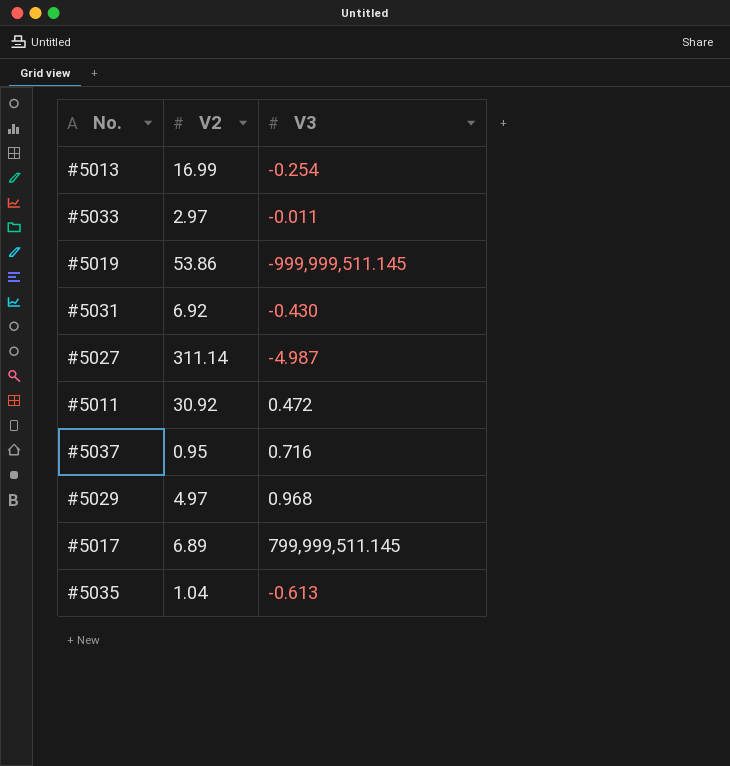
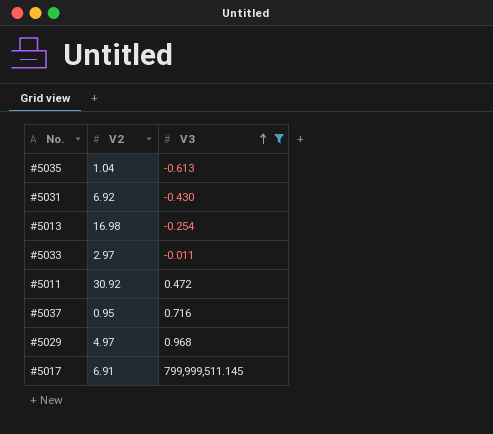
filter: none -> V3 >= -0.613
row order: none -> V3 ascending
#5013 | V2: 16.99 -> 16.98
#5017 | V2: 6.89 -> 6.91

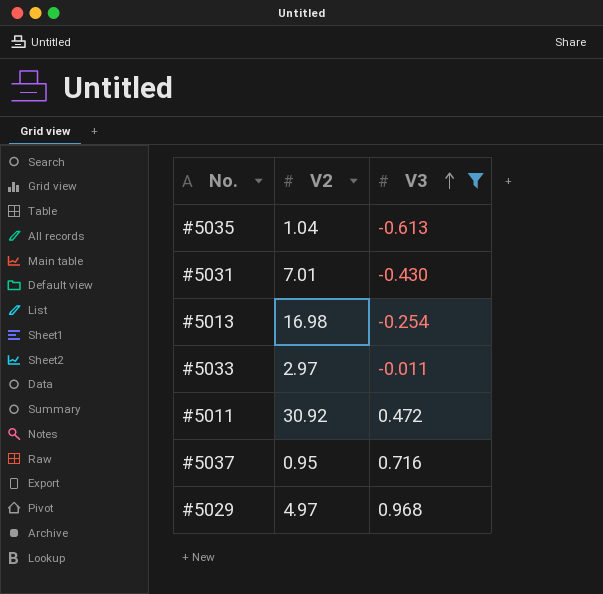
row #5017: 6.91 | 799,999,511.145 -> none
#5031 | V2: 6.92 -> 7.01

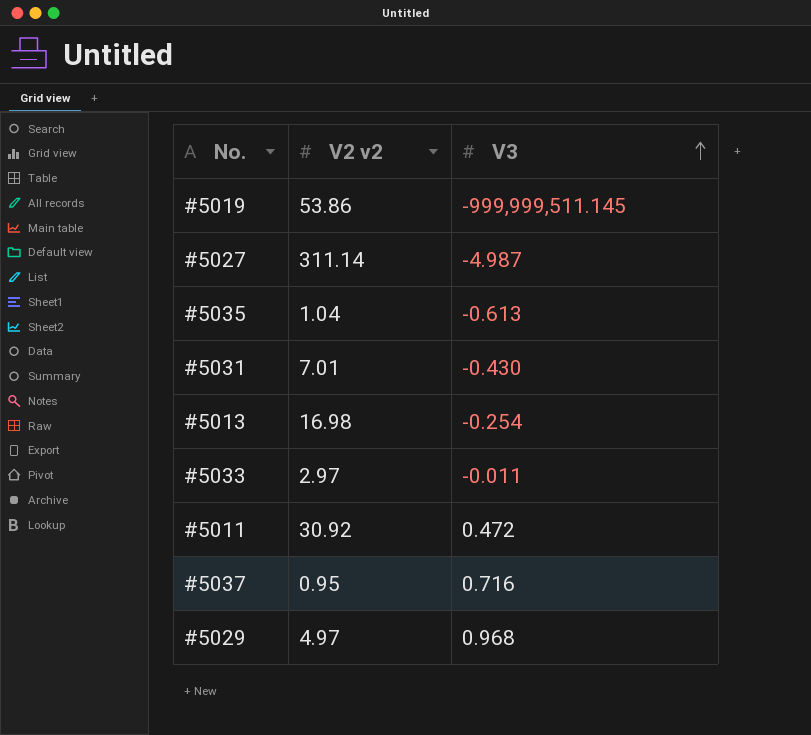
filter: V3 >= -0.613 -> none
column name: V2 -> V2 v2

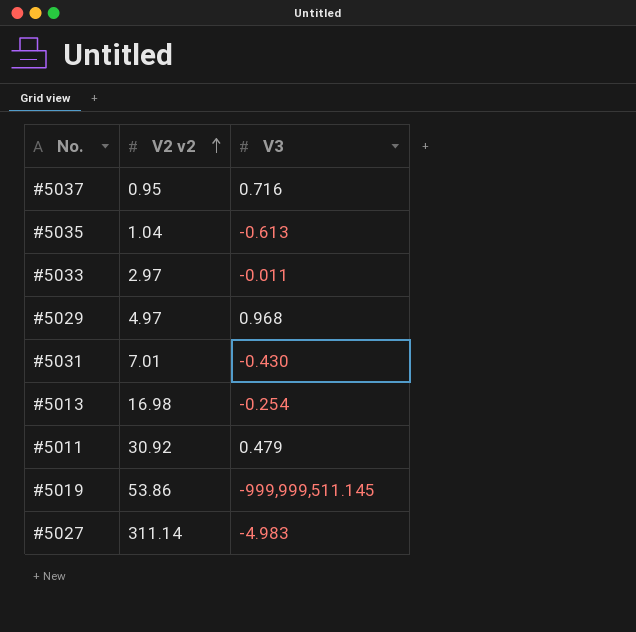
row order: V3 ascending -> V2 v2 ascending
#5011 | V3: 0.472 -> 0.479
#5027 | V3: -4.987 -> -4.983

